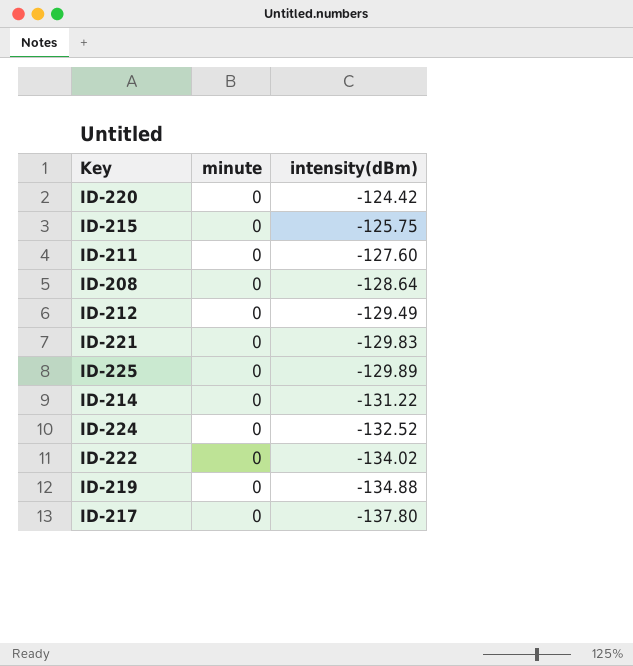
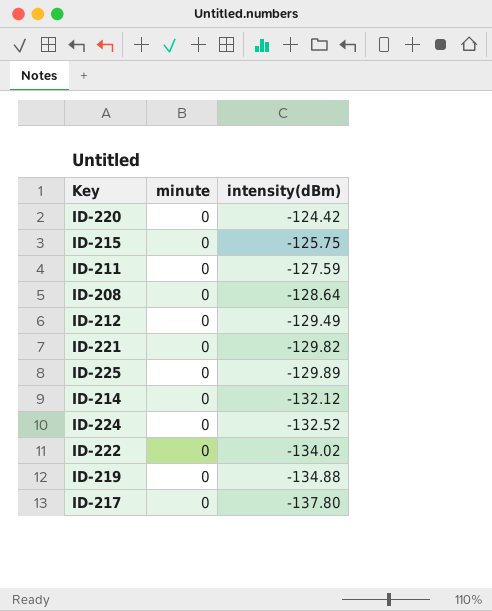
ID-211 | intensity(dBm): -127.60 -> -127.59
ID-221 | intensity(dBm): -129.83 -> -129.82
ID-214 | intensity(dBm): -131.22 -> -132.12

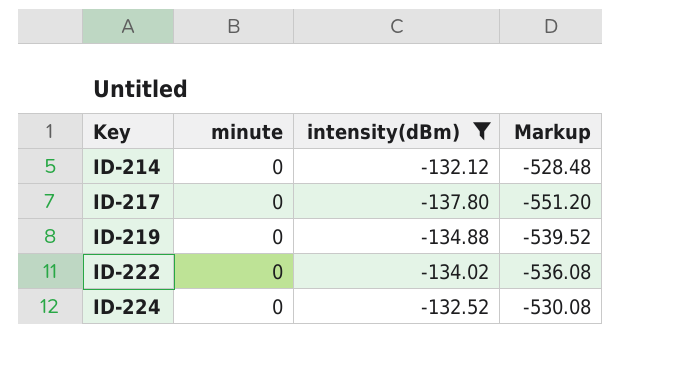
filter: none -> intensity(dBm) <= -132.12
row order: intensity(dBm) descending -> Key ascending
column Markup | formula: none -> [intensity(dBm)] * 4

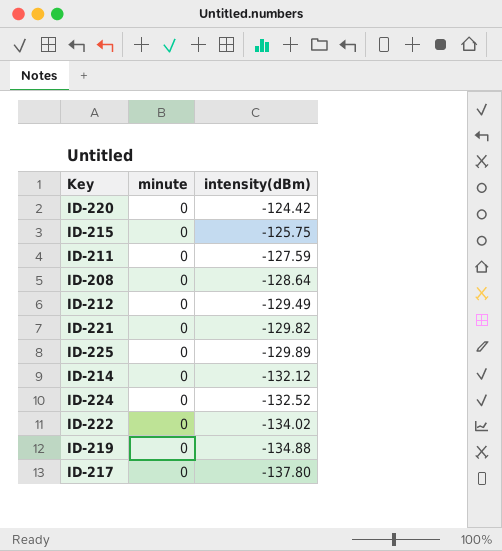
filter: intensity(dBm) <= -132.12 -> none
row order: Key ascending -> intensity(dBm) descending
column Markup | formula: [intensity(dBm)] * 4 -> none

